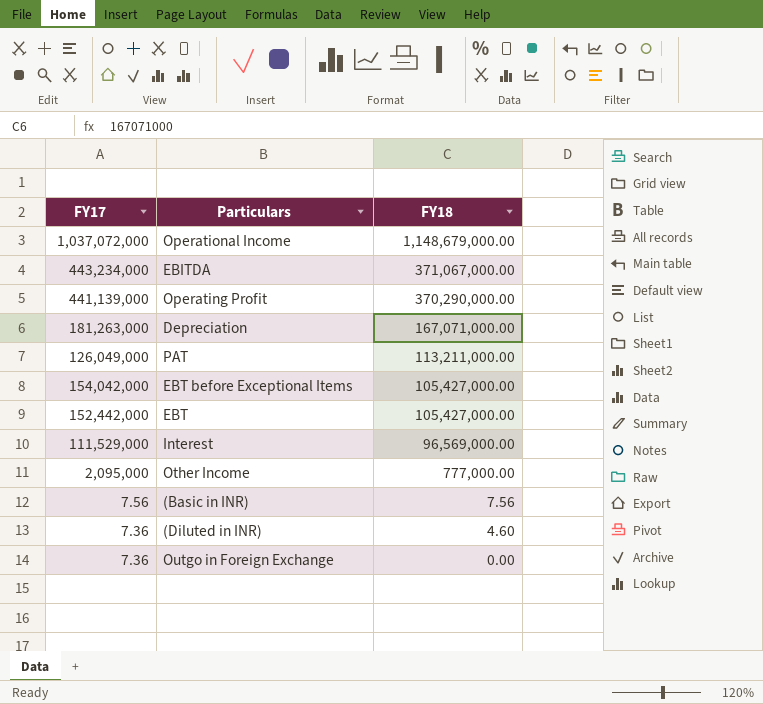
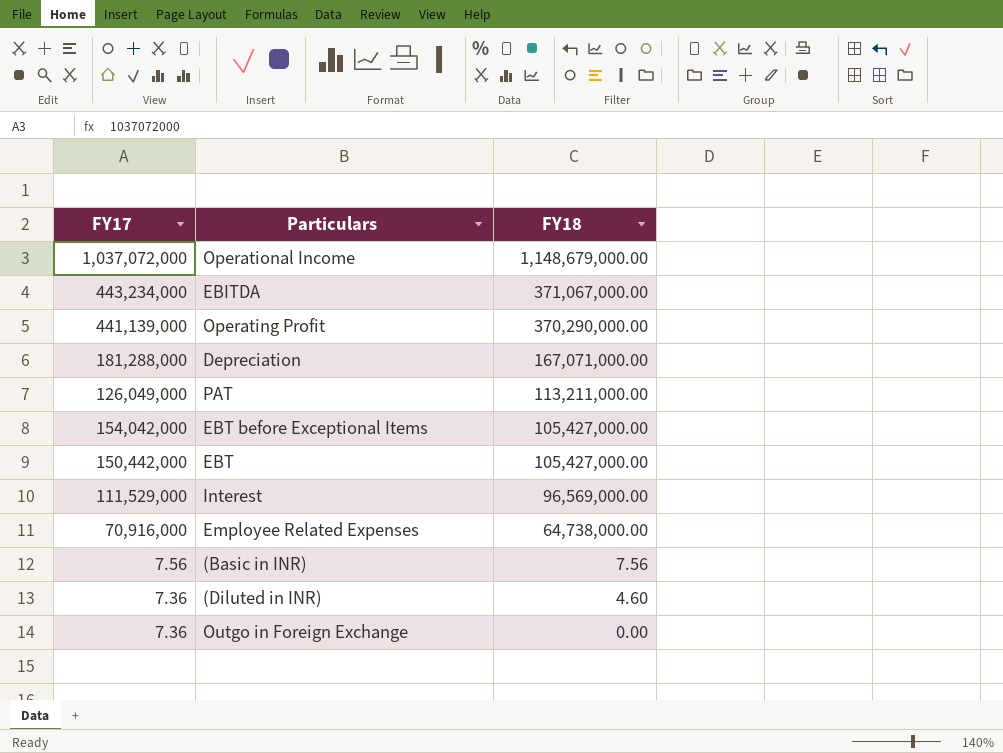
row Other Income: 2,095,000 | 777,000.00 -> none
Depreciation | FY17: 181,263,000 -> 181,288,000
EBT | FY17: 152,442,000 -> 150,442,000
row Employee Related Expenses: none -> 70,916,000 | 64,738,000.00

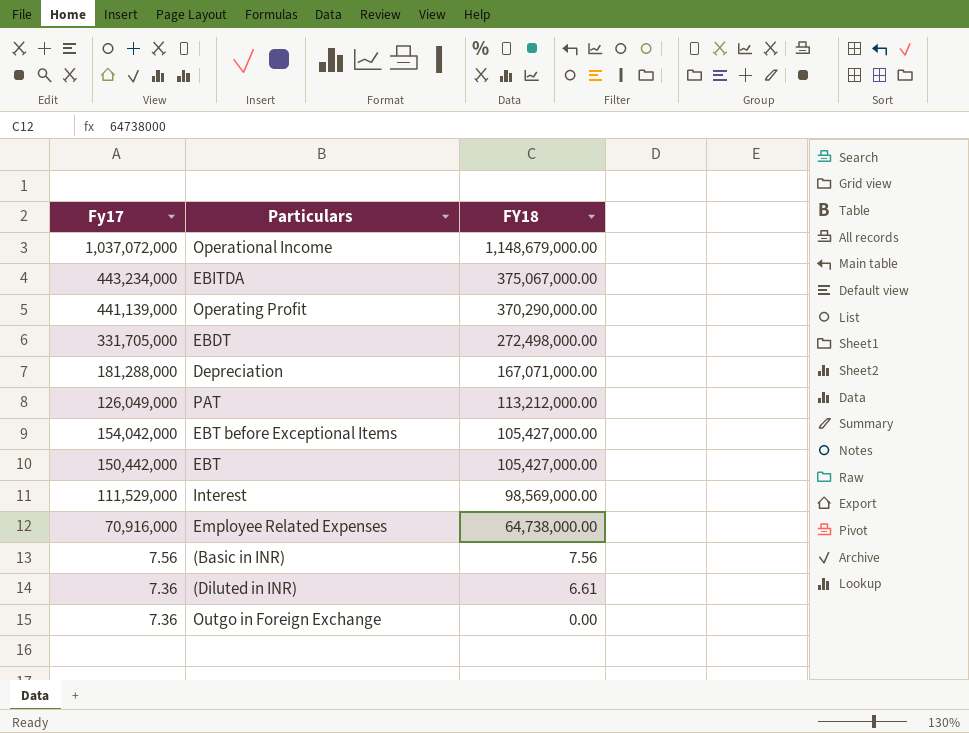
column name: FY17 -> Fy17
EBITDA | FY18: 371,067,000.00 -> 375,067,000.00
row EBDT: none -> 331,705,000 | 272,498,000.00
PAT | FY18: 113,211,000.00 -> 113,212,000.00
Interest | FY18: 96,569,000.00 -> 98,569,000.00
(Diluted in INR) | FY18: 4.60 -> 6.61

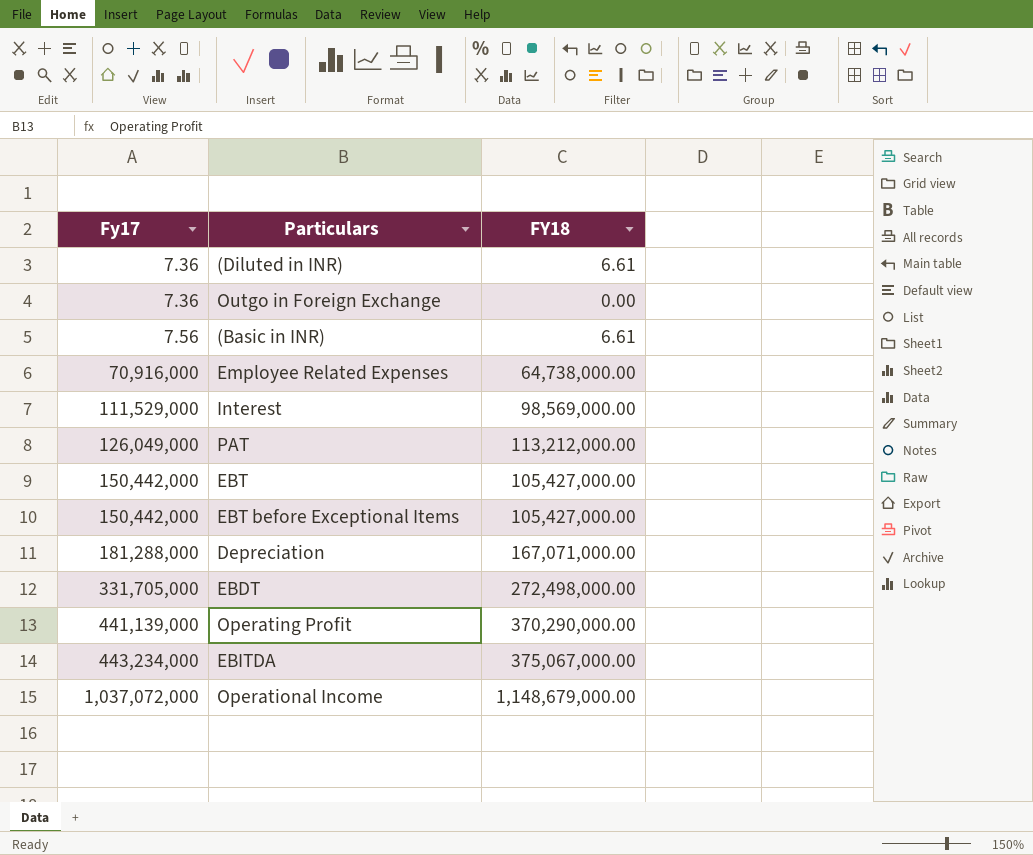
row order: FY18 descending -> Fy17 ascending
(Basic in INR) | FY18: 7.56 -> 6.61
EBT before Exceptional Items | Fy17: 154,042,000 -> 150,442,000

